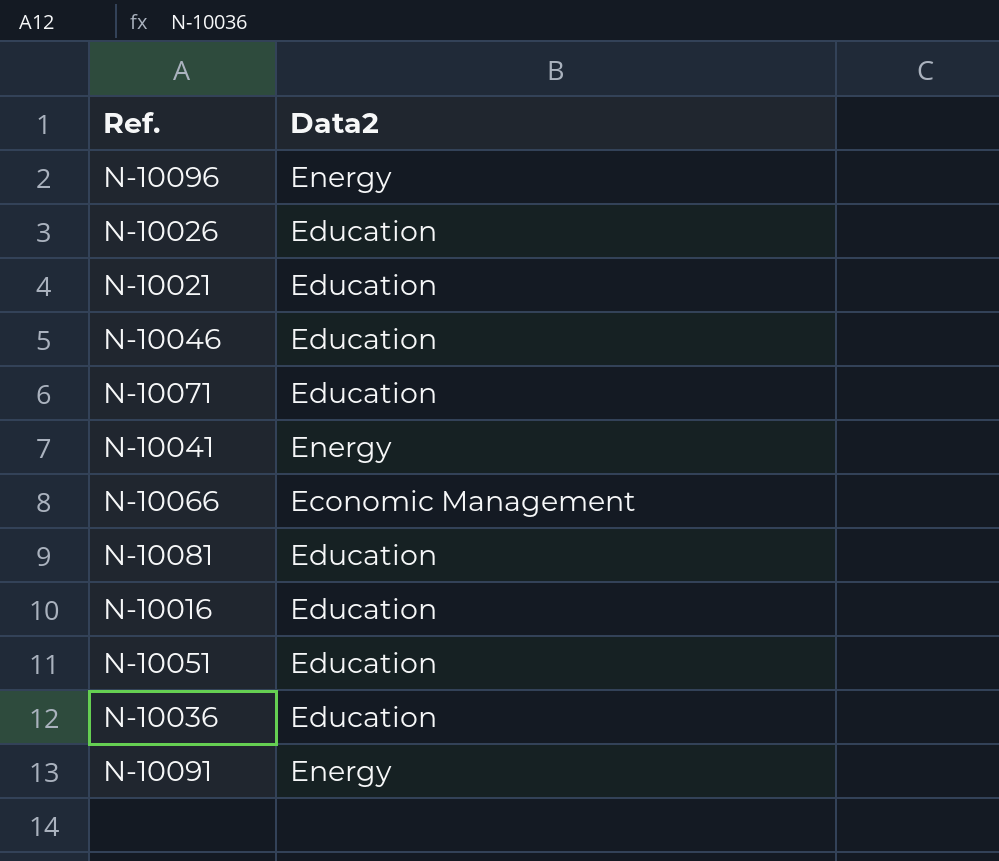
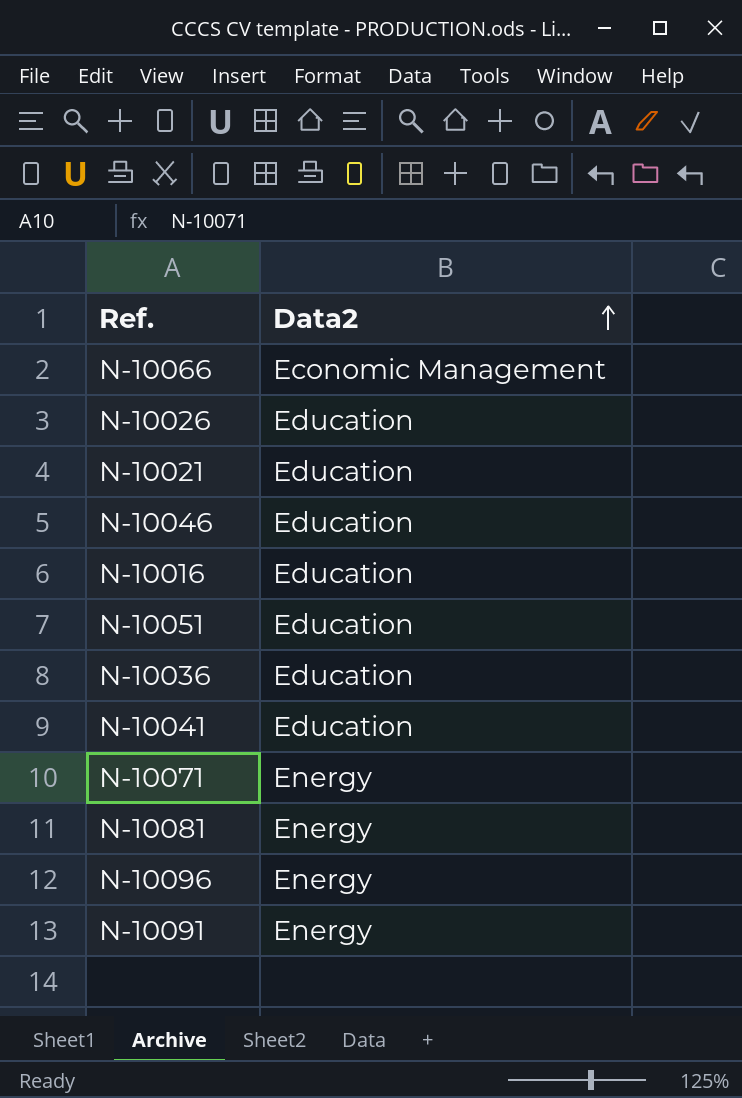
row order: none -> Data2 ascending
N-10041 | Data2: Energy -> Education
N-10071 | Data2: Education -> Energy
N-10081 | Data2: Education -> Energy

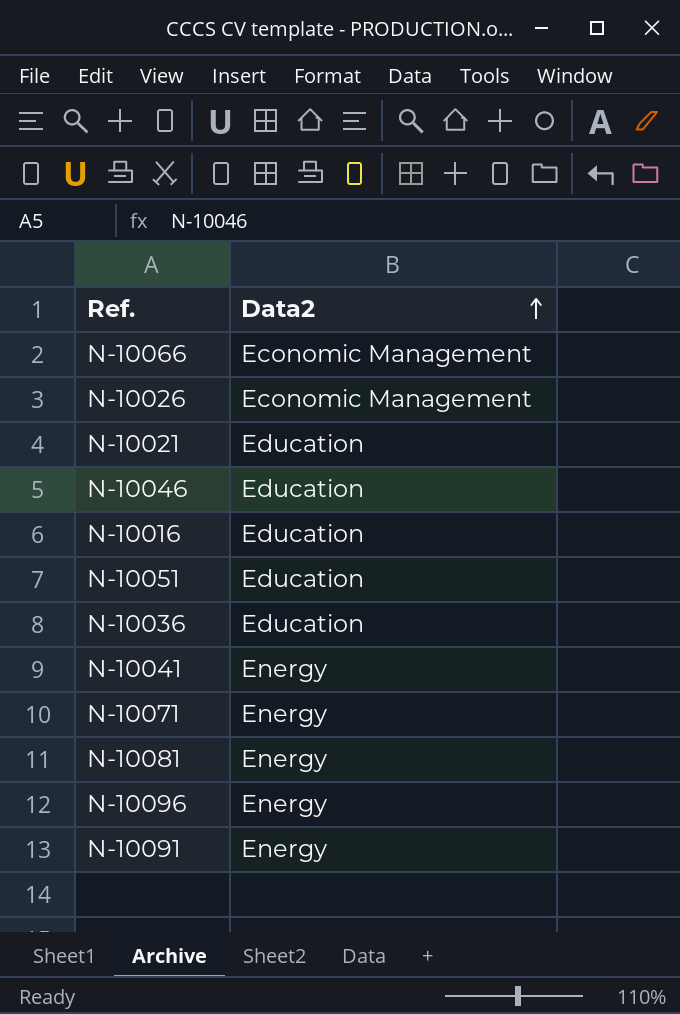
N-10026 | Data2: Education -> Economic Management
N-10041 | Data2: Education -> Energy

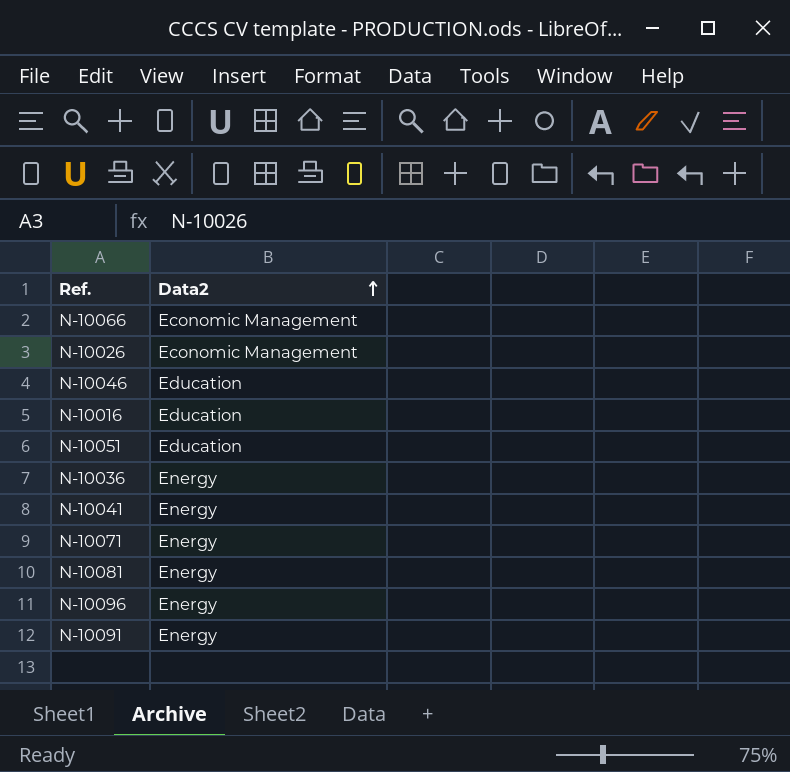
row N-10021: Education -> none
N-10036 | Data2: Education -> Energy

